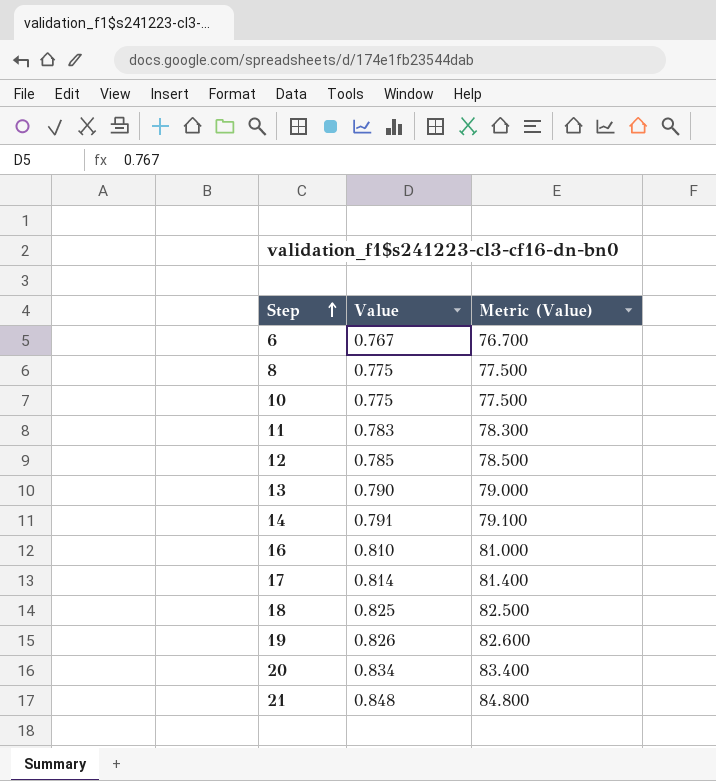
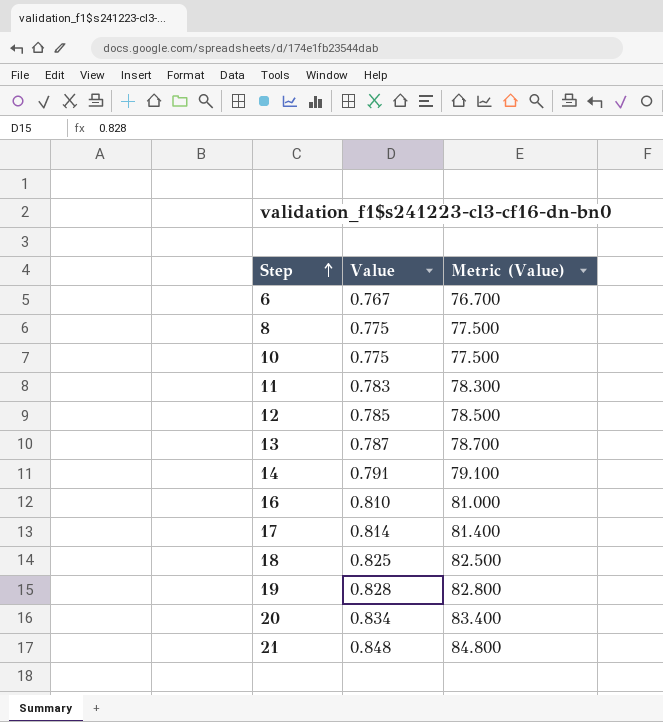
13 | Value: 0.790 -> 0.787
13 | Metric (Value): 79.000 -> 78.700
19 | Value: 0.826 -> 0.828
19 | Metric (Value): 82.600 -> 82.800

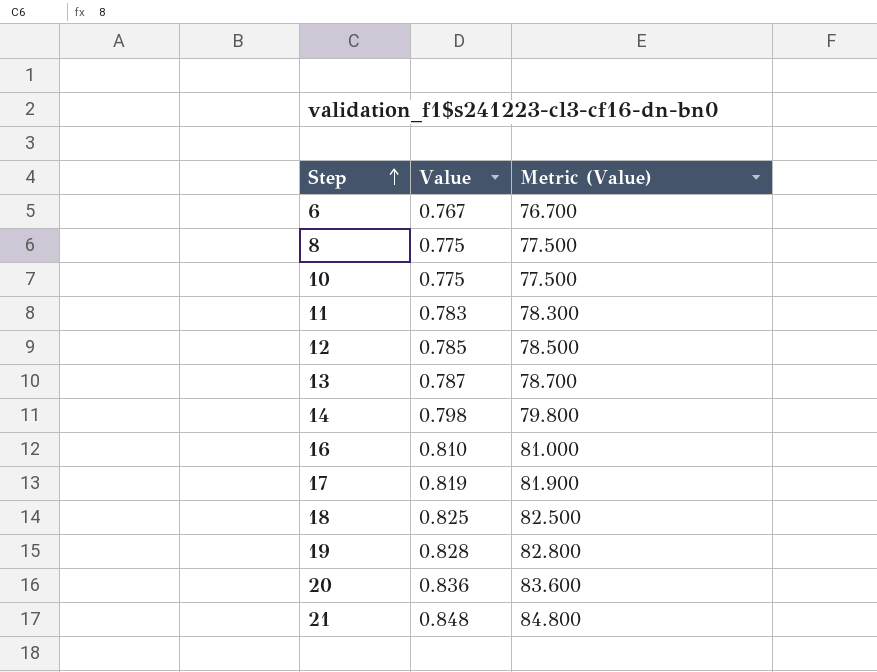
14 | Value: 0.791 -> 0.798
14 | Metric (Value): 79.100 -> 79.800
17 | Value: 0.814 -> 0.819
17 | Metric (Value): 81.400 -> 81.900
20 | Value: 0.834 -> 0.836
20 | Metric (Value): 83.400 -> 83.600

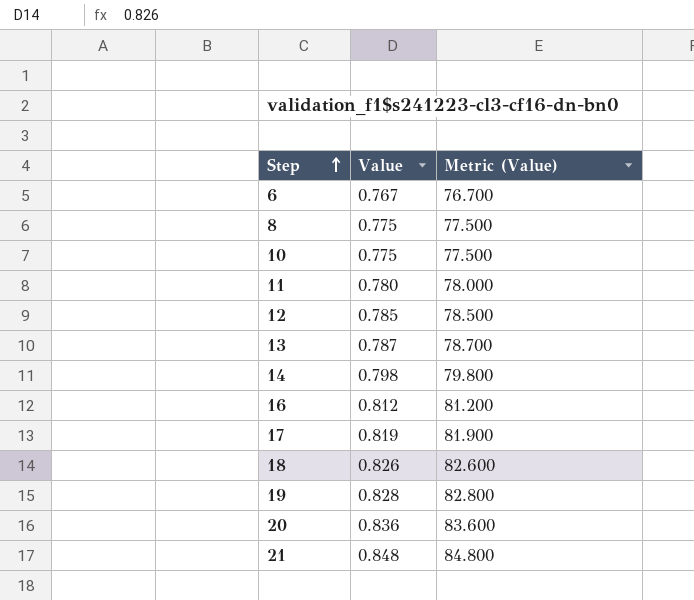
11 | Value: 0.783 -> 0.780
11 | Metric (Value): 78.300 -> 78.000
16 | Value: 0.810 -> 0.812
16 | Metric (Value): 81.000 -> 81.200
18 | Value: 0.825 -> 0.826
18 | Metric (Value): 82.500 -> 82.600

